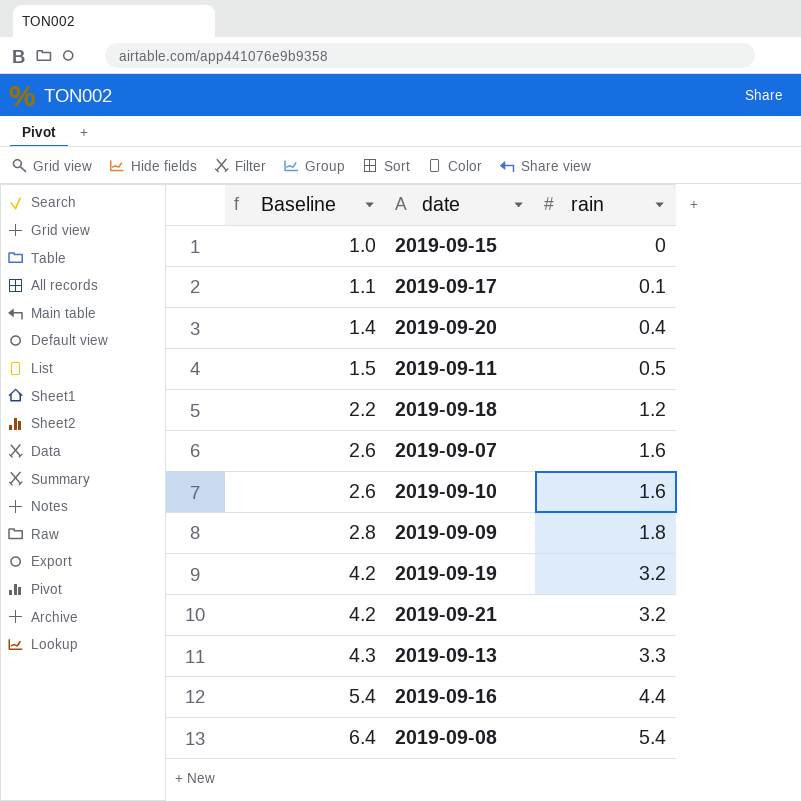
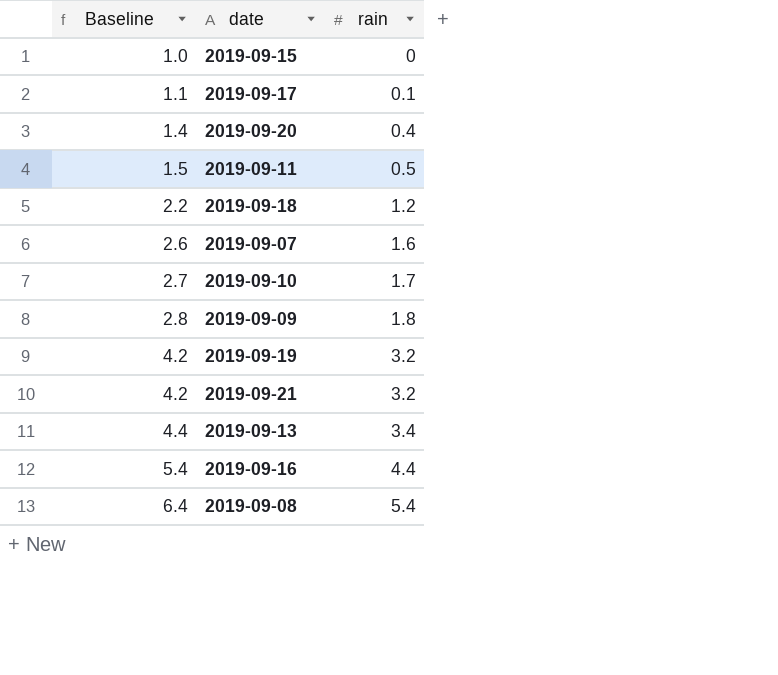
2019-09-10 | Baseline: 2.6 -> 2.7
2019-09-10 | rain: 1.6 -> 1.7
2019-09-13 | Baseline: 4.3 -> 4.4
2019-09-13 | rain: 3.3 -> 3.4

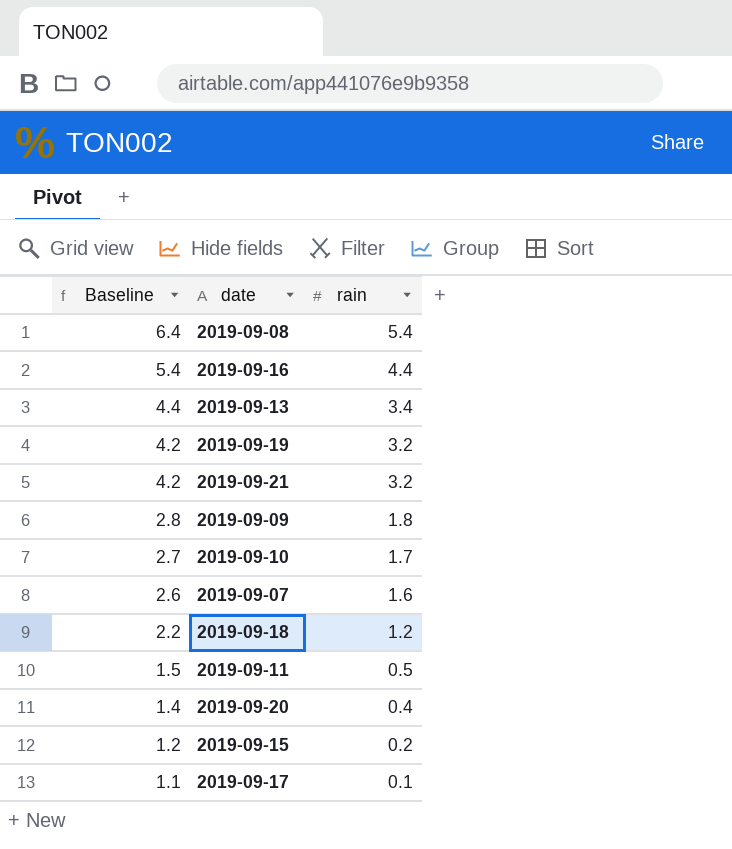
row order: Baseline ascending -> Baseline descending
2019-09-15 | Baseline: 1.0 -> 1.2
2019-09-15 | rain: 0 -> 0.2

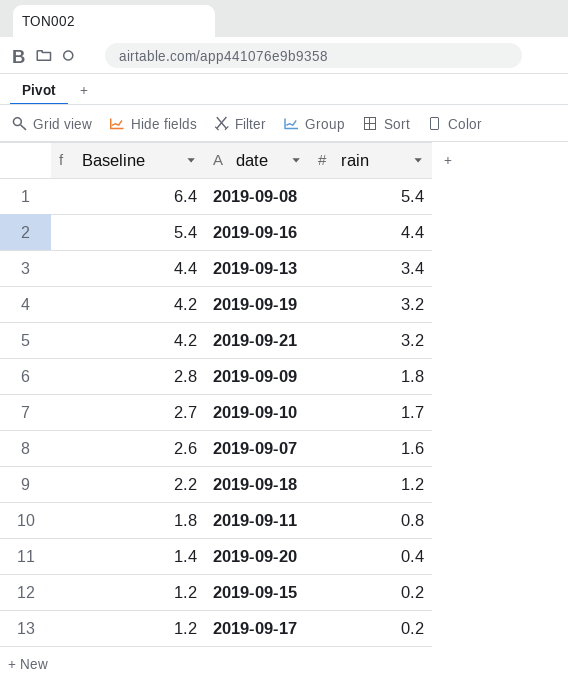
2019-09-11 | Baseline: 1.5 -> 1.8
2019-09-11 | rain: 0.5 -> 0.8
2019-09-17 | Baseline: 1.1 -> 1.2
2019-09-17 | rain: 0.1 -> 0.2

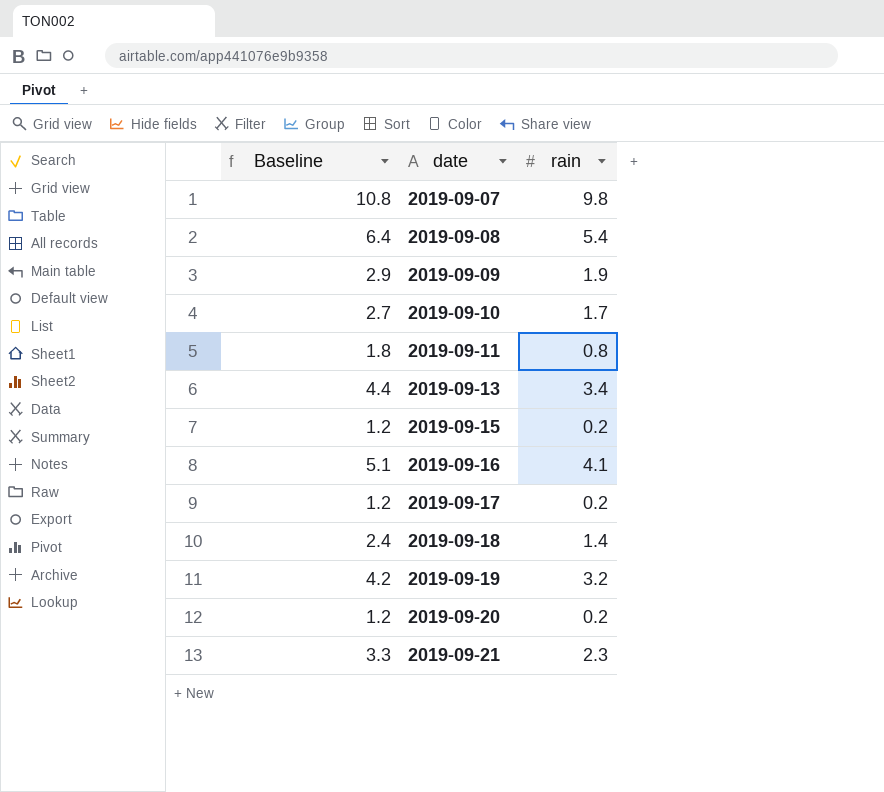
row order: Baseline descending -> date ascending
2019-09-07 | Baseline: 2.6 -> 10.8
2019-09-07 | rain: 1.6 -> 9.8
2019-09-09 | Baseline: 2.8 -> 2.9
2019-09-09 | rain: 1.8 -> 1.9
2019-09-16 | Baseline: 5.4 -> 5.1
2019-09-16 | rain: 4.4 -> 4.1
2019-09-18 | Baseline: 2.2 -> 2.4
2019-09-18 | rain: 1.2 -> 1.4
2019-09-20 | Baseline: 1.4 -> 1.2
2019-09-20 | rain: 0.4 -> 0.2
2019-09-21 | Baseline: 4.2 -> 3.3
2019-09-21 | rain: 3.2 -> 2.3

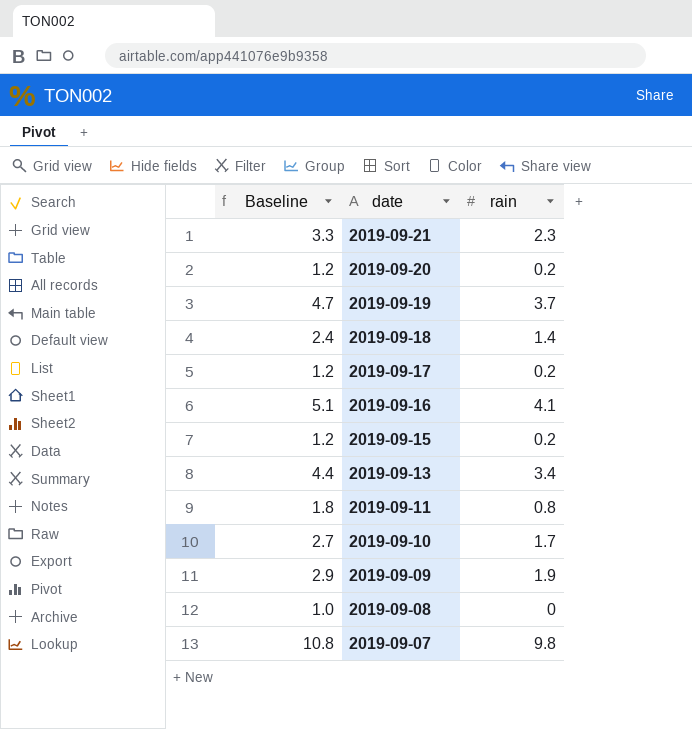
row order: date ascending -> date descending
2019-09-19 | Baseline: 4.2 -> 4.7
2019-09-19 | rain: 3.2 -> 3.7
2019-09-08 | Baseline: 6.4 -> 1.0
2019-09-08 | rain: 5.4 -> 0

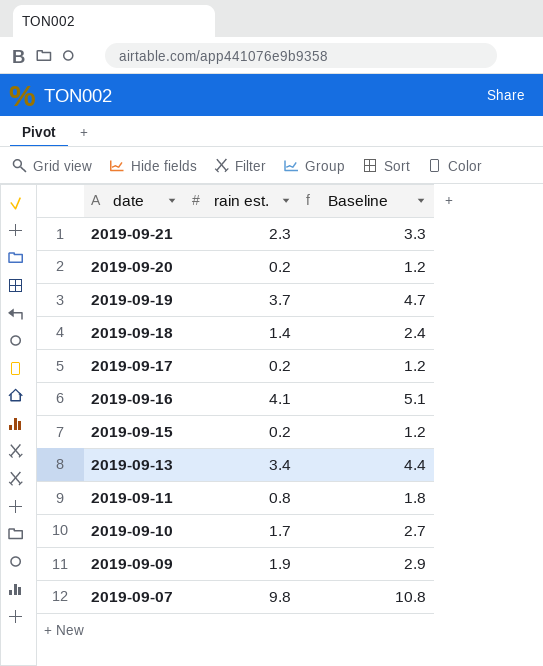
column name: rain -> rain est.
column Baseline | position: 1 -> 3
row 2019-09-08: 1.0 | 0 -> none

